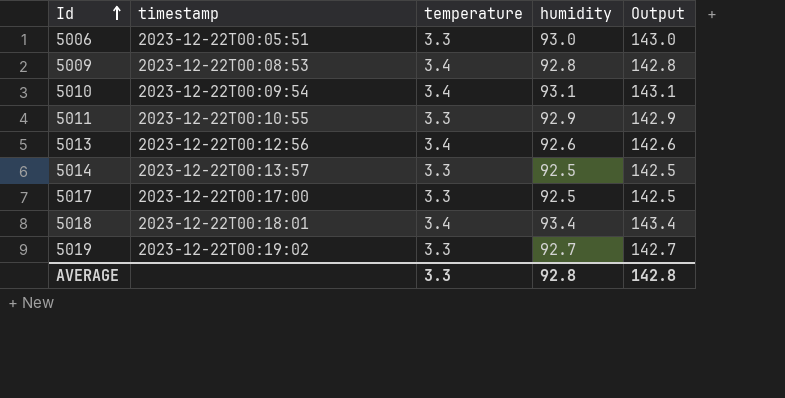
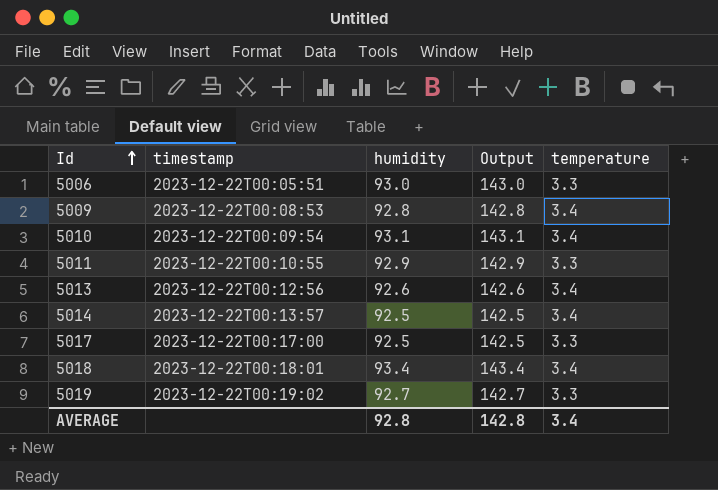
column temperature | position: 3 -> 5
5014 | temperature: 3.3 -> 3.4
AVERAGE | temperature: 3.3 -> 3.4

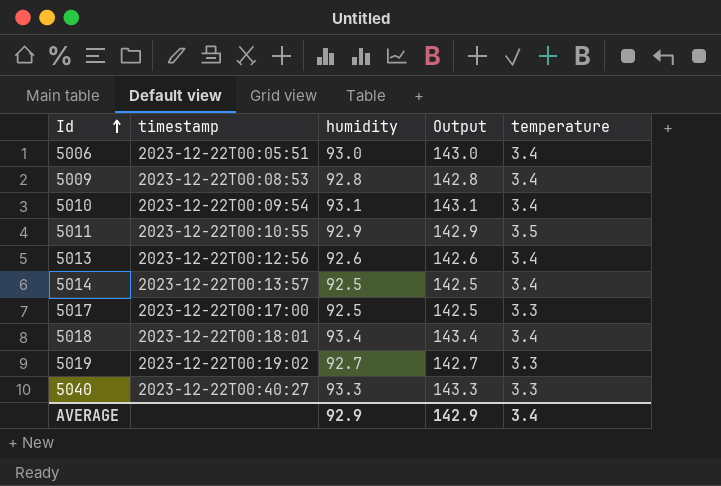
5006 | temperature: 3.3 -> 3.4
5011 | temperature: 3.3 -> 3.5
row 5040: none -> 2023-12-22T00:40:27 | 93.3 | 143.3 | 3.3
AVERAGE | humidity: 92.8 -> 92.9
AVERAGE | Output: 142.8 -> 142.9

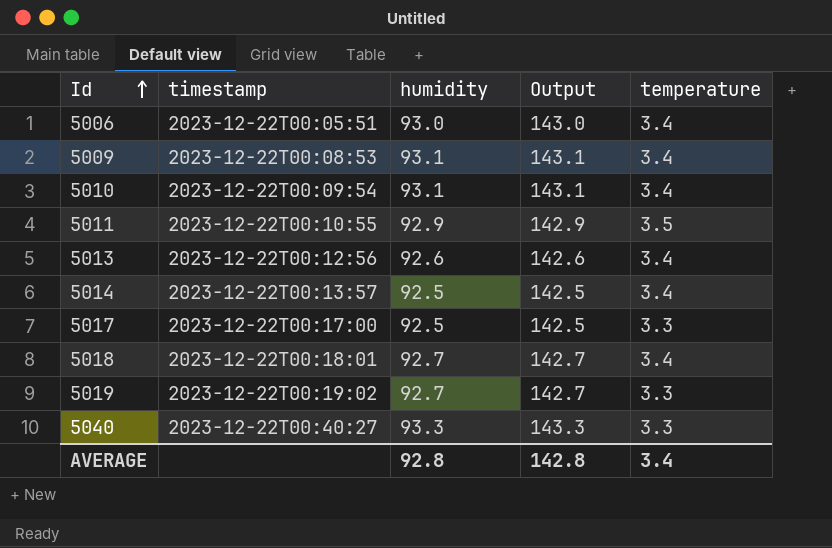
5009 | humidity: 92.8 -> 93.1
5009 | Output: 142.8 -> 143.1
5018 | humidity: 93.4 -> 92.7
5018 | Output: 143.4 -> 142.7
AVERAGE | humidity: 92.9 -> 92.8
AVERAGE | Output: 142.9 -> 142.8

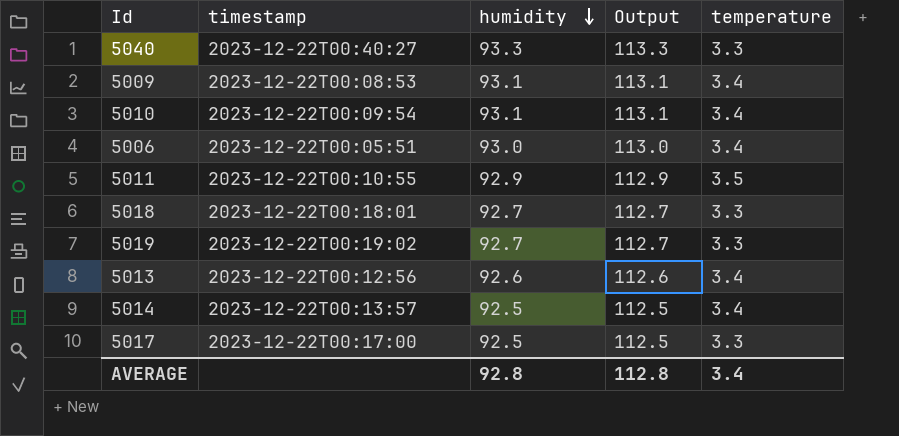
row order: Id ascending -> humidity descending
column Output | formula: [humidity] + 50 -> [humidity] + 20
5018 | temperature: 3.4 -> 3.3
AVERAGE | Output: 142.8 -> 112.8

